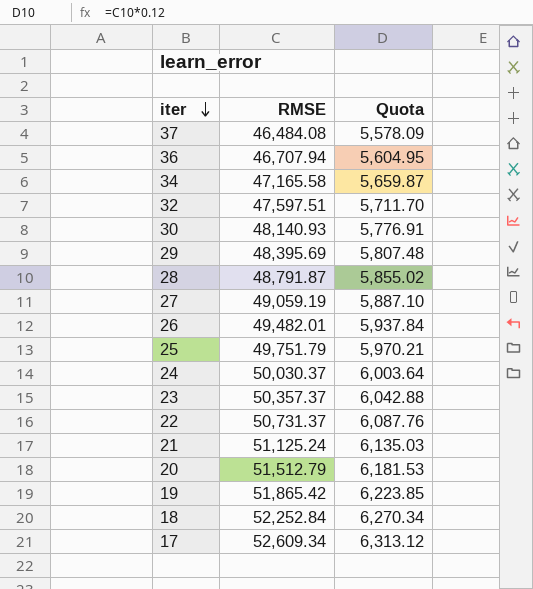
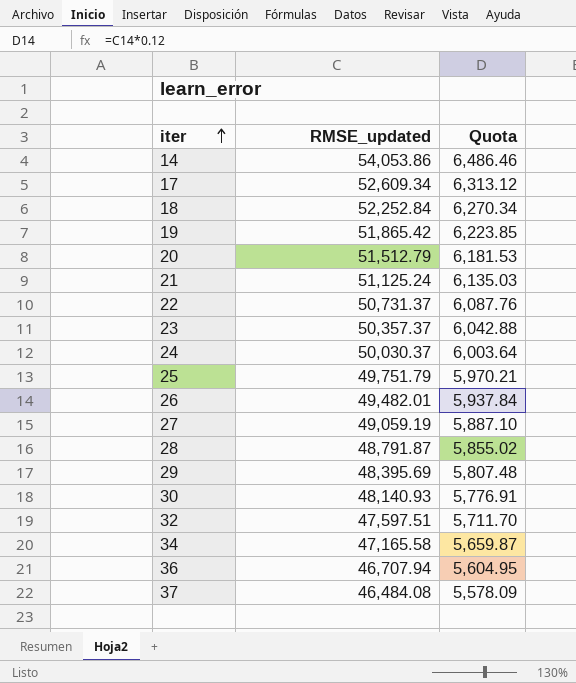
row order: iter descending -> iter ascending
column name: RMSE -> RMSE_updated
row 14: none -> 54,053.86 | 6,486.46

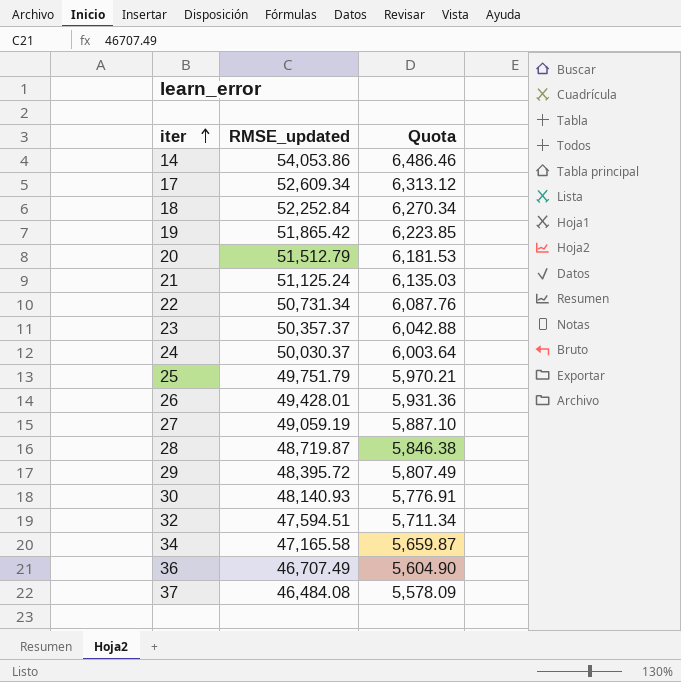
22 | RMSE_updated: 50,731.37 -> 50,731.34
26 | RMSE_updated: 49,482.01 -> 49,428.01
26 | Quota: 5,937.84 -> 5,931.36
28 | RMSE_updated: 48,791.87 -> 48,719.87
28 | Quota: 5,855.02 -> 5,846.38
29 | RMSE_updated: 48,395.69 -> 48,395.72
29 | Quota: 5,807.48 -> 5,807.49
32 | RMSE_updated: 47,597.51 -> 47,594.51
32 | Quota: 5,711.70 -> 5,711.34
36 | RMSE_updated: 46,707.94 -> 46,707.49
36 | Quota: 5,604.95 -> 5,604.90

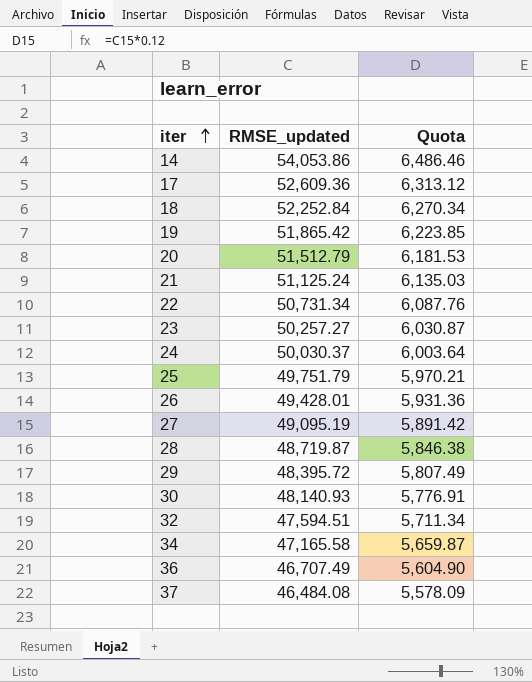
17 | RMSE_updated: 52,609.34 -> 52,609.36
23 | RMSE_updated: 50,357.37 -> 50,257.27
23 | Quota: 6,042.88 -> 6,030.87
27 | RMSE_updated: 49,059.19 -> 49,095.19
27 | Quota: 5,887.10 -> 5,891.42

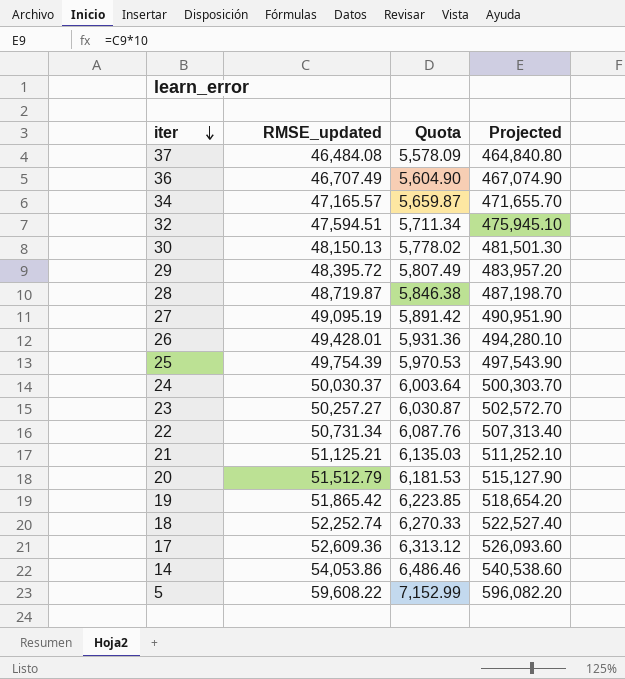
row order: iter ascending -> iter descending
column Projected | formula: none -> [RMSE_updated] * 10
34 | RMSE_updated: 47,165.58 -> 47,165.57
30 | RMSE_updated: 48,140.93 -> 48,150.13
30 | Quota: 5,776.91 -> 5,778.02
25 | RMSE_updated: 49,751.79 -> 49,754.39
25 | Quota: 5,970.21 -> 5,970.53
21 | RMSE_updated: 51,125.24 -> 51,125.21
18 | RMSE_updated: 52,252.84 -> 52,252.74
18 | Quota: 6,270.34 -> 6,270.33
row 5: none -> 59,608.22 | 7,152.99 | 596,082.20

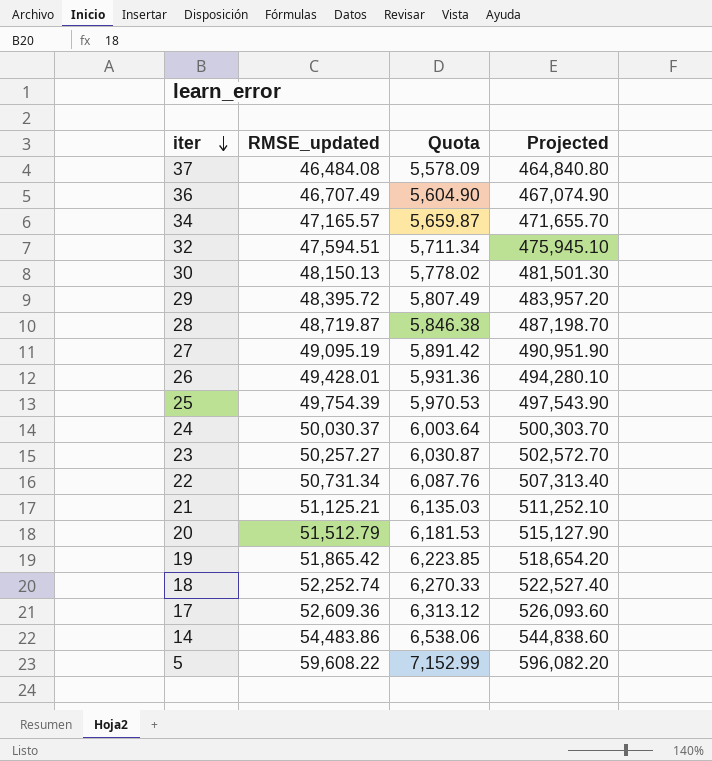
14 | RMSE_updated: 54,053.86 -> 54,483.86
14 | Quota: 6,486.46 -> 6,538.06
14 | Projected: 540,538.60 -> 544,838.60

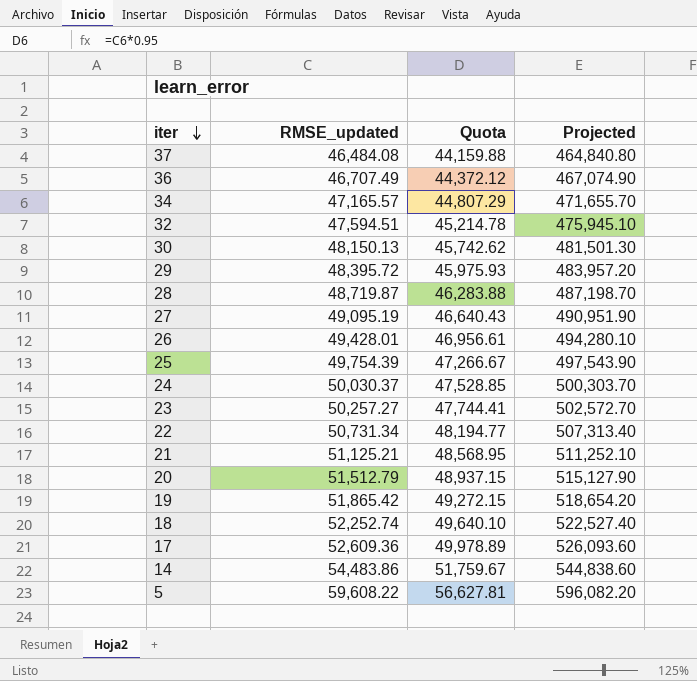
column Quota | formula: [RMSE_updated] * 0.12 -> [RMSE_updated] * 0.95

